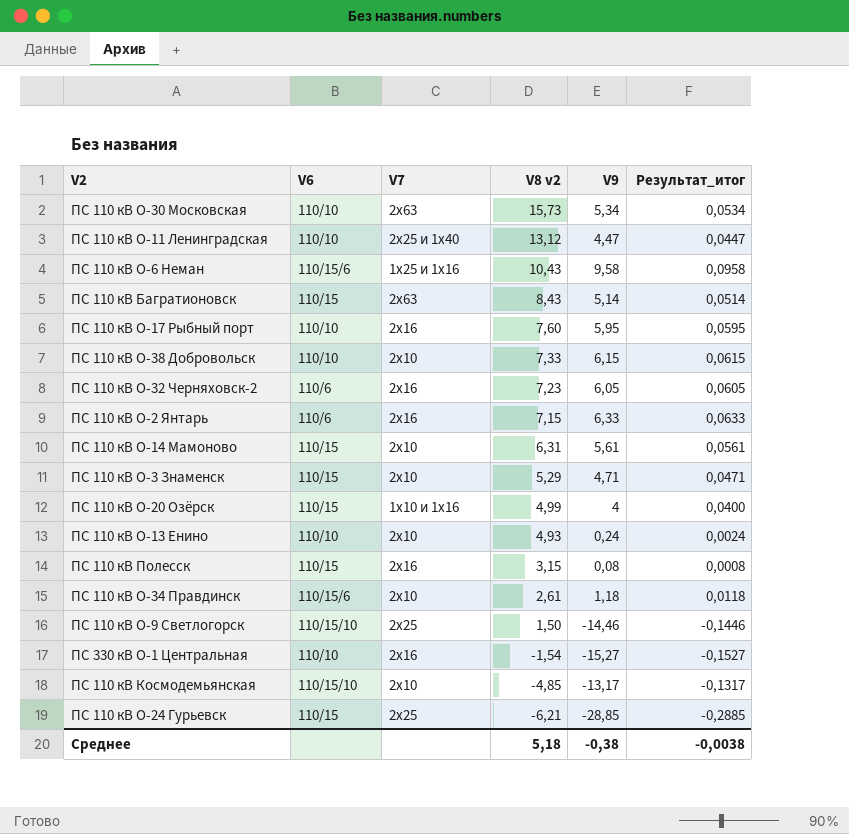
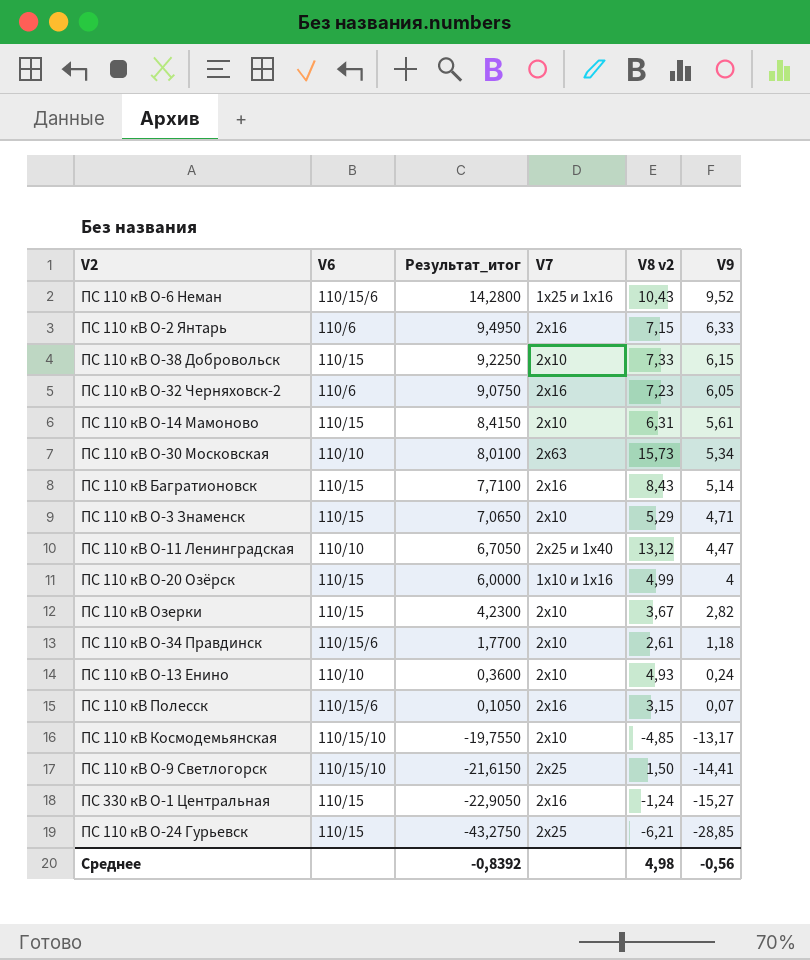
row order: V8 v2 descending -> Результат_итог descending
column Результат_итог | formula: [V9] * 0,01 -> [V9] * 1,5
column Результат_итог | position: 6 -> 3
row ПС 110 кВ О-17 Рыбный порт: 110/10 | 2х16 | 7,60 | 5,95 | 0,0595 -> none
ПС 110 кВ О-6 Неман | V9: 9,58 -> 9,52
ПС 110 кВ О-38 Добровольск | V6: 110/10 -> 110/15
ПС 110 кВ Багратионовск | V7: 2х63 -> 2х16
row ПС 110 кВ Озерки: none -> 110/15 | 4,2300 | 2х10 | 3,67 | 2,82
ПС 110 кВ Полесск | V6: 110/15 -> 110/15/6
ПС 110 кВ Полесск | V9: 0,08 -> 0,07
ПС 110 кВ О-9 Светлогорск | V9: -14,46 -> -14,41
ПС 330 кВ О-1 Центральная | V6: 110/10 -> 110/15
ПС 330 кВ О-1 Центральная | V8 v2: -1,54 -> -1,24
Среднее | Результат_итог: -0,0038 -> -0,8392
Среднее | V8 v2: 5,18 -> 4,98
Среднее | V9: -0,38 -> -0,56

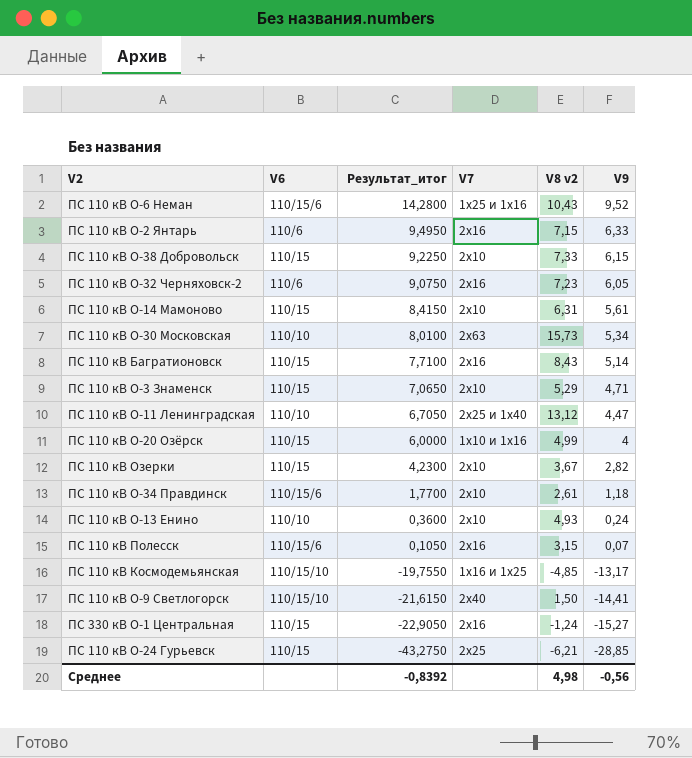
ПС 110 кВ Космодемьянская | V7: 2х10 -> 1х16 и 1х25
ПС 110 кВ О-9 Светлогорск | V7: 2х25 -> 2х40

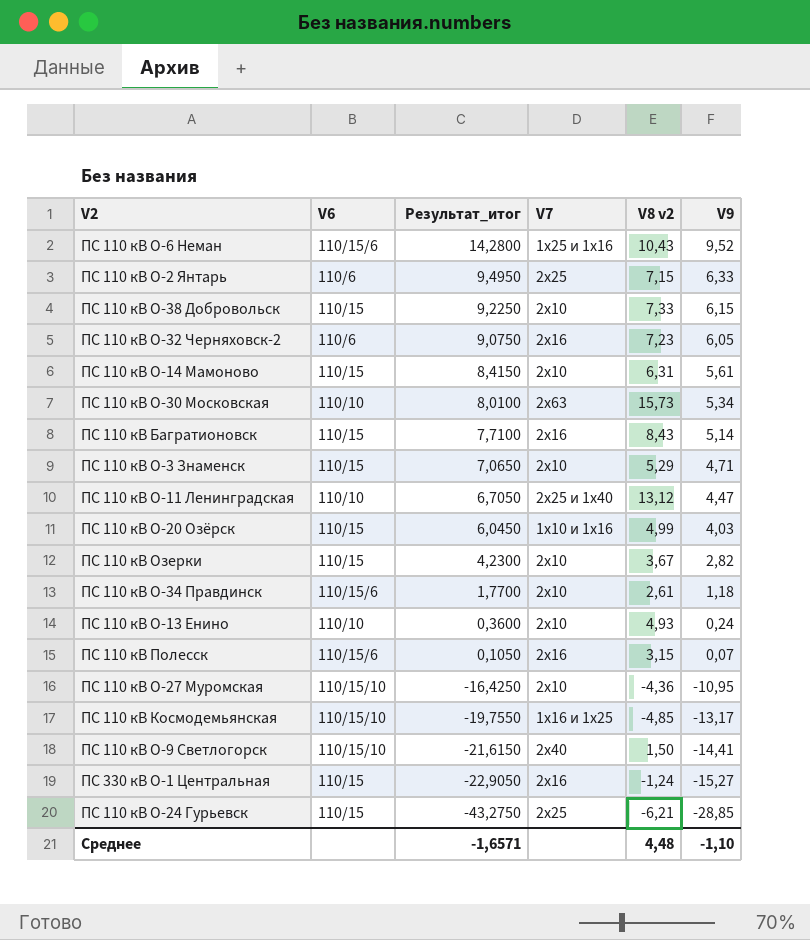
ПС 110 кВ О-2 Янтарь | V7: 2х16 -> 2х25
ПС 110 кВ О-20 Озёрск | Результат_итог: 6,0000 -> 6,0450
ПС 110 кВ О-20 Озёрск | V9: 4 -> 4,03
row ПС 110 кВ О-27 Муромская: none -> 110/15/10 | -16,4250 | 2х10 | -4,36 | -10,95
Среднее | Результат_итог: -0,8392 -> -1,6571
Среднее | V8 v2: 4,98 -> 4,48
Среднее | V9: -0,56 -> -1,10

